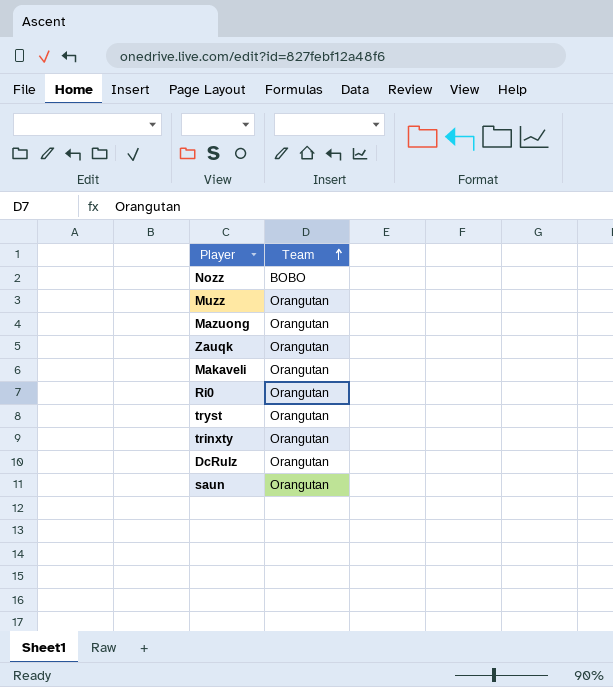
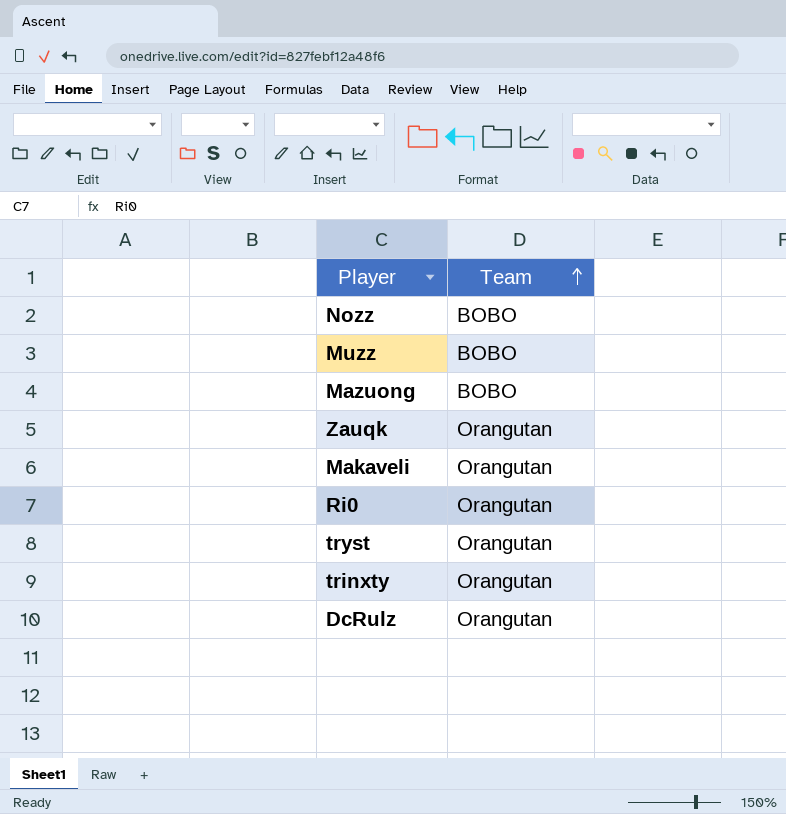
row saun: Orangutan -> none
Muzz | Team: Orangutan -> BOBO
Mazuong | Team: Orangutan -> BOBO

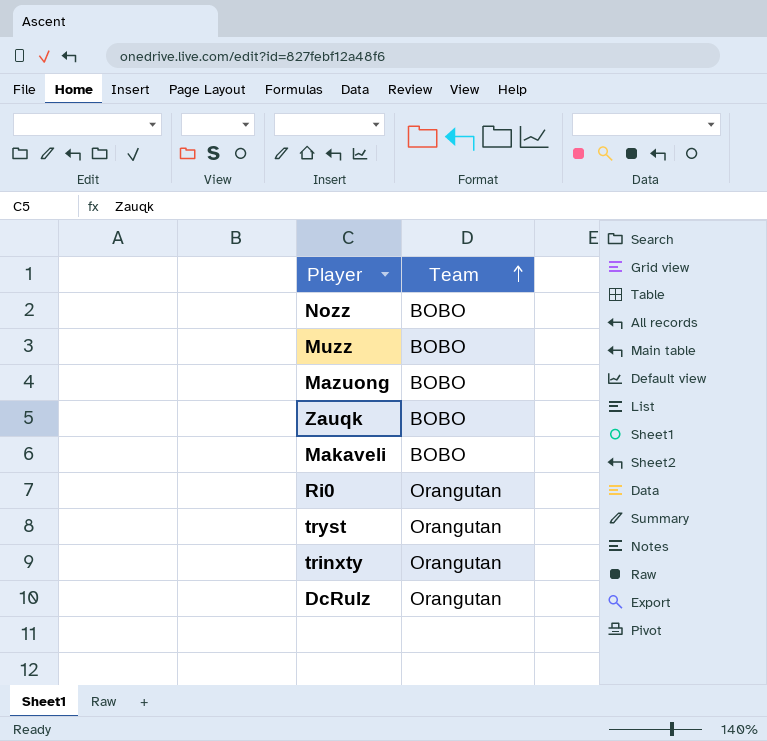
Zauqk | Team: Orangutan -> BOBO
Makaveli | Team: Orangutan -> BOBO

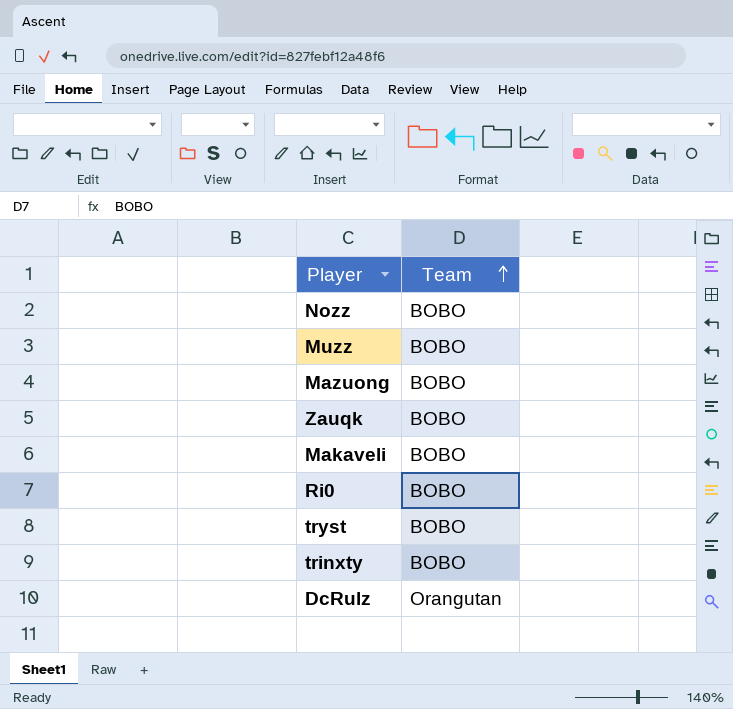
Ri0 | Team: Orangutan -> BOBO
tryst | Team: Orangutan -> BOBO
trinxty | Team: Orangutan -> BOBO

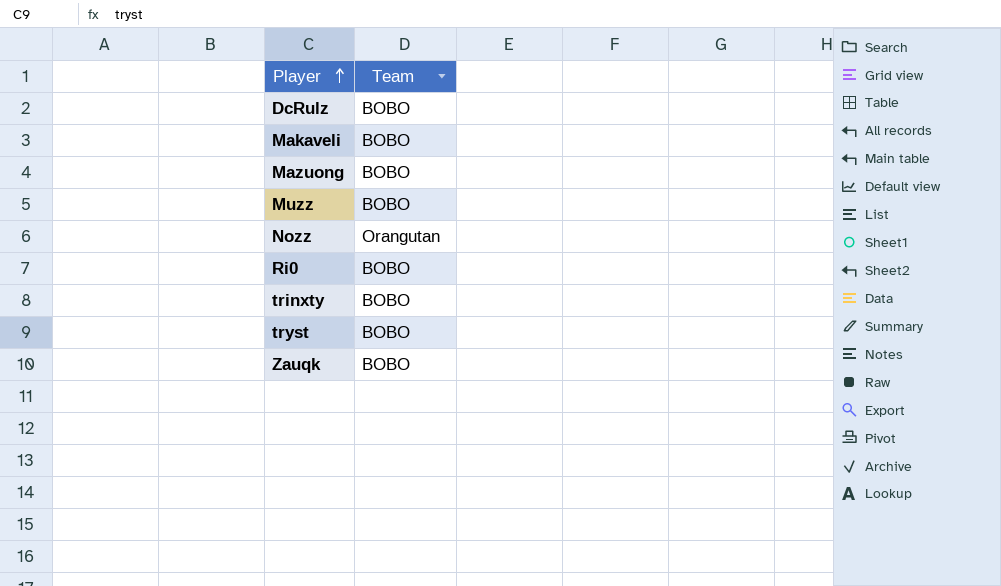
row order: Team ascending -> Player ascending
DcRulz | Team: Orangutan -> BOBO
Nozz | Team: BOBO -> Orangutan

